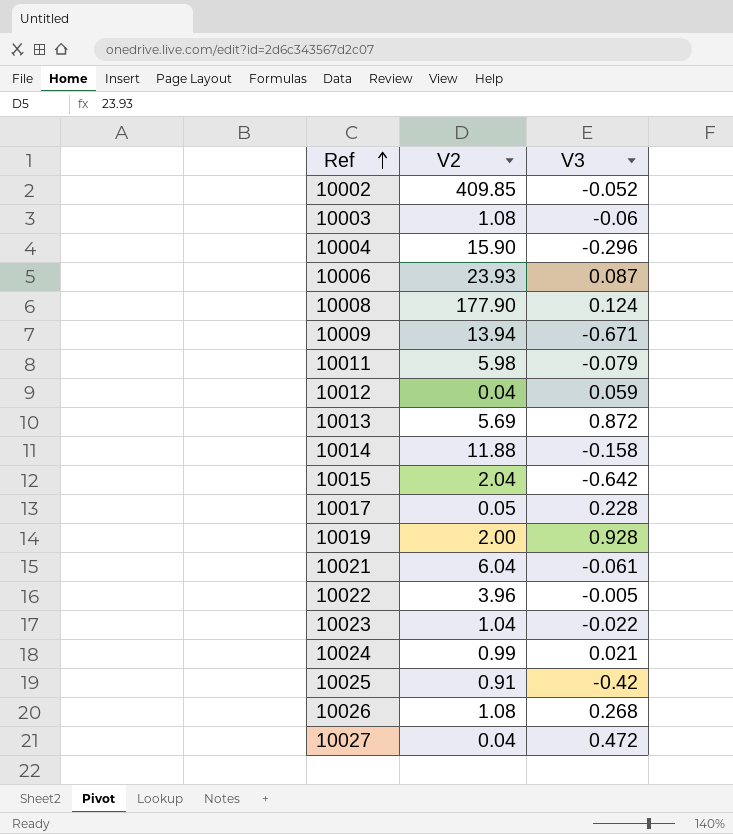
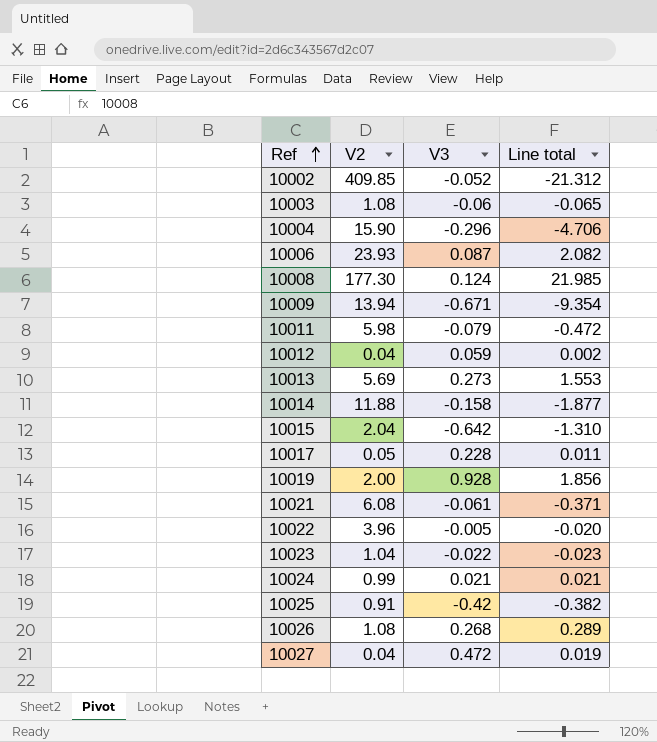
column Line total | formula: none -> [V2] * [V3]
10008 | V2: 177.90 -> 177.30
10013 | V3: 0.872 -> 0.273
10021 | V2: 6.04 -> 6.08

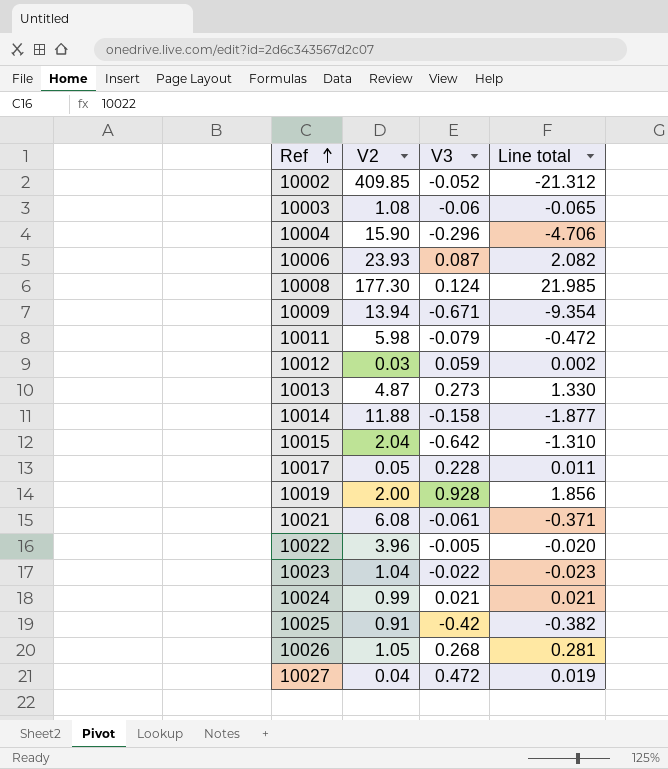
10012 | V2: 0.04 -> 0.03
10013 | V2: 5.69 -> 4.87
10013 | Line total: 1.553 -> 1.330
10026 | V2: 1.08 -> 1.05
10026 | Line total: 0.289 -> 0.281

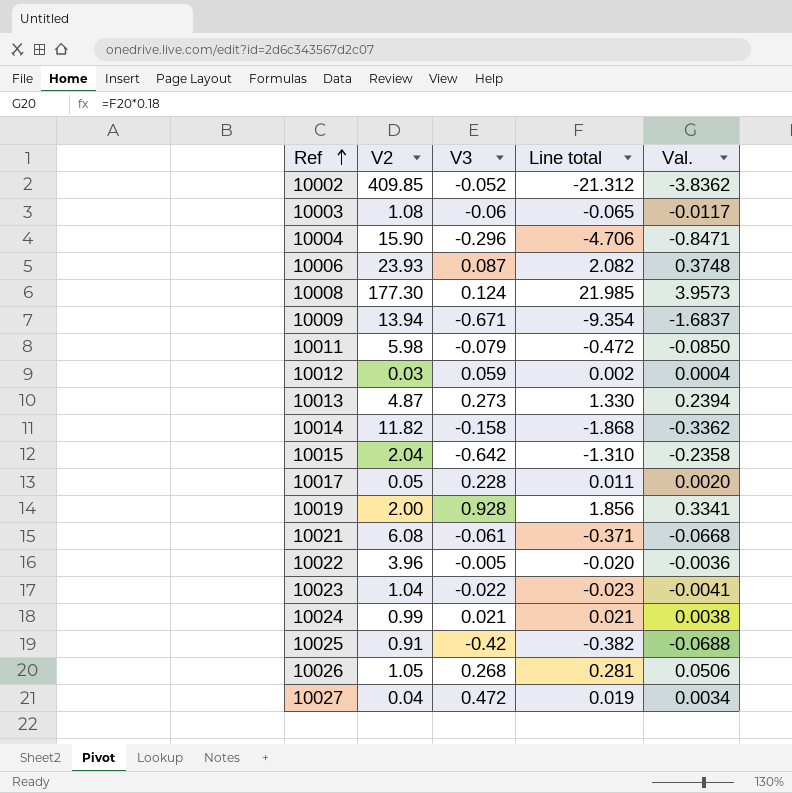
column Val. | formula: none -> [Line total] * 0.18
10014 | V2: 11.88 -> 11.82
10014 | Line total: -1.877 -> -1.868

